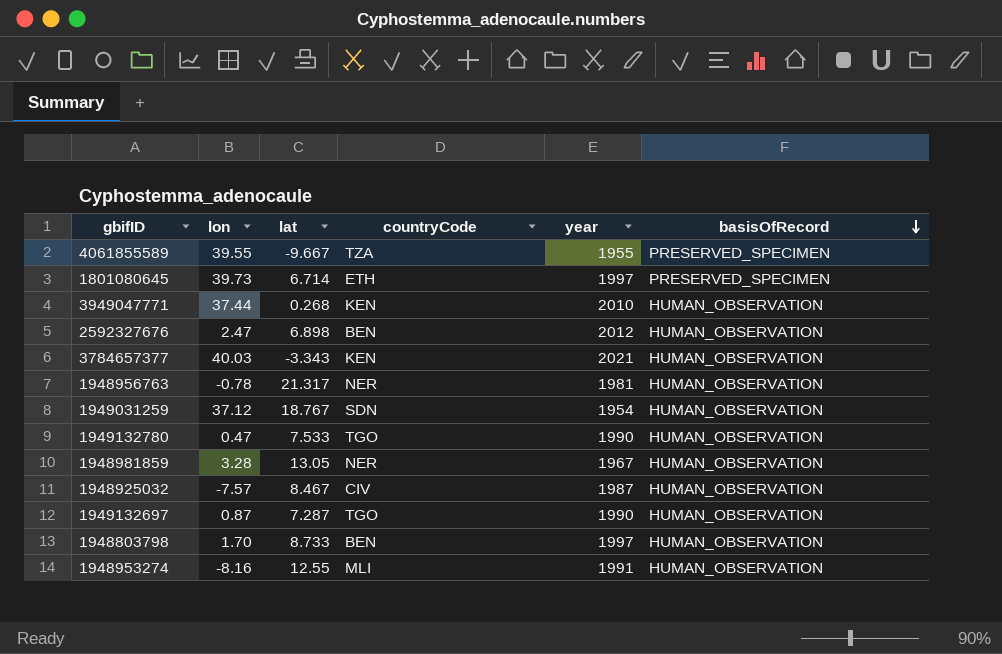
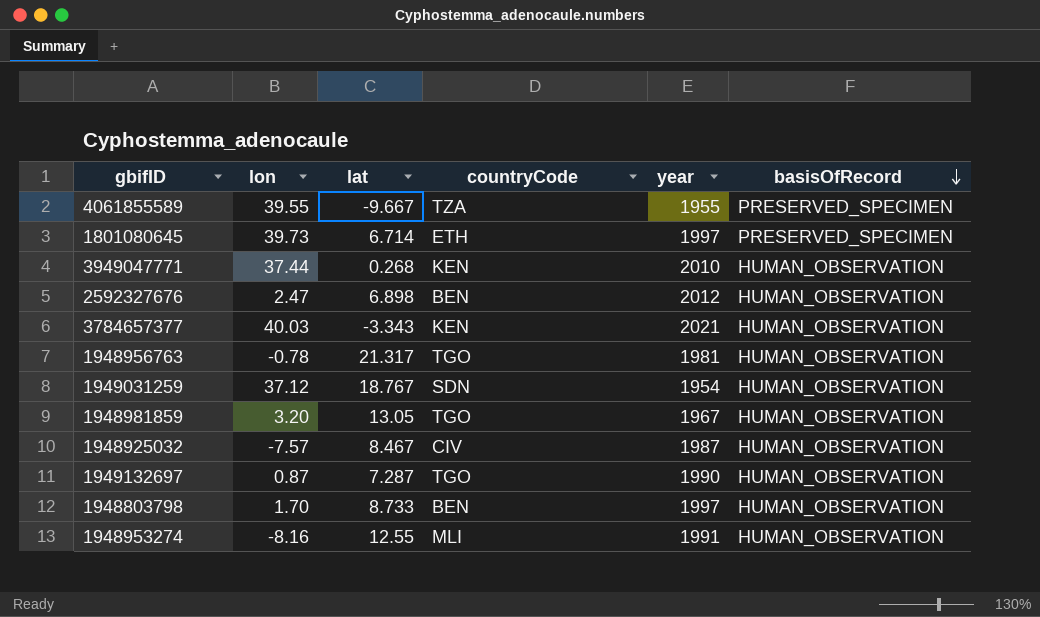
row 1949132780: 0.47 | 7.533 | TGO | 1990 | HUMAN_OBSERVATION -> none
1948956763 | countryCode: NER -> TGO
1948981859 | lon: 3.28 -> 3.20
1948981859 | countryCode: NER -> TGO

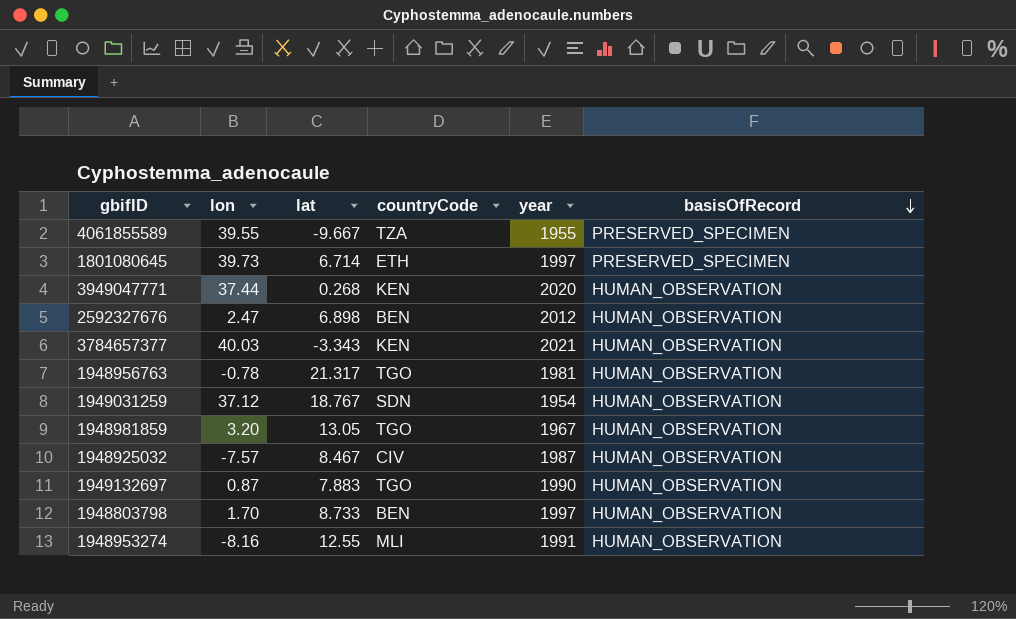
3949047771 | year: 2010 -> 2020
1949132697 | lat: 7.287 -> 7.883

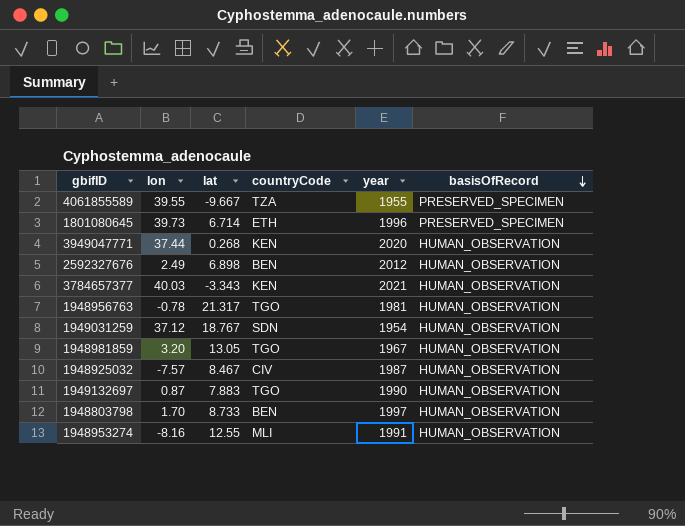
1801080645 | year: 1997 -> 1996
2592327676 | lon: 2.47 -> 2.49

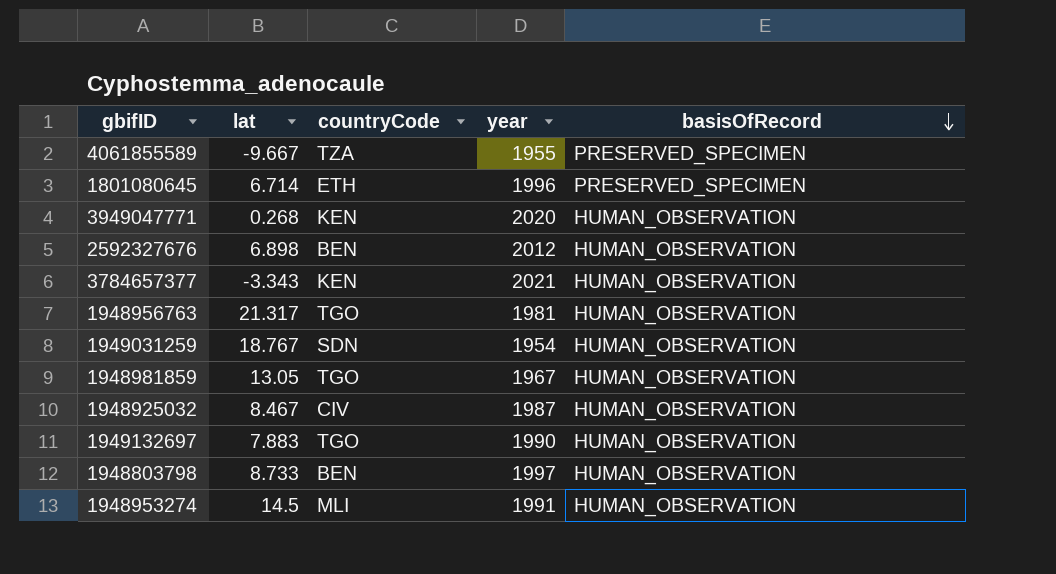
column lon | position: 2 -> none
1948953274 | lat: 12.55 -> 14.5

